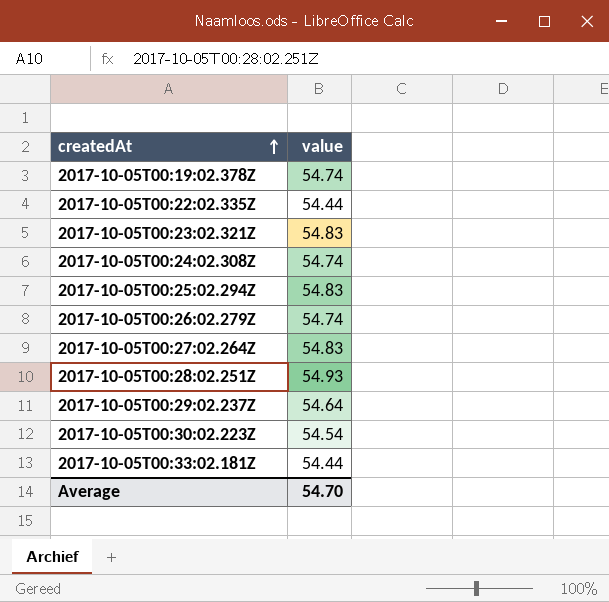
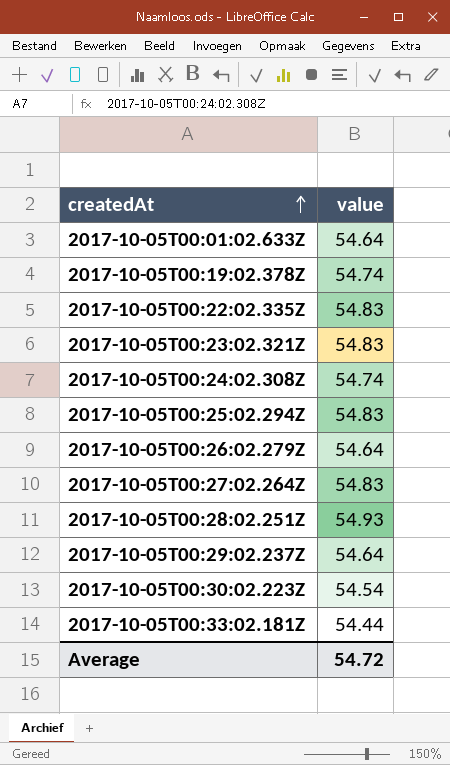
row 2017-10-05T00:01:02.633Z: none -> 54.64
2017-10-05T00:22:02.335Z | value: 54.44 -> 54.83
2017-10-05T00:26:02.279Z | value: 54.74 -> 54.64
Average | value: 54.70 -> 54.72

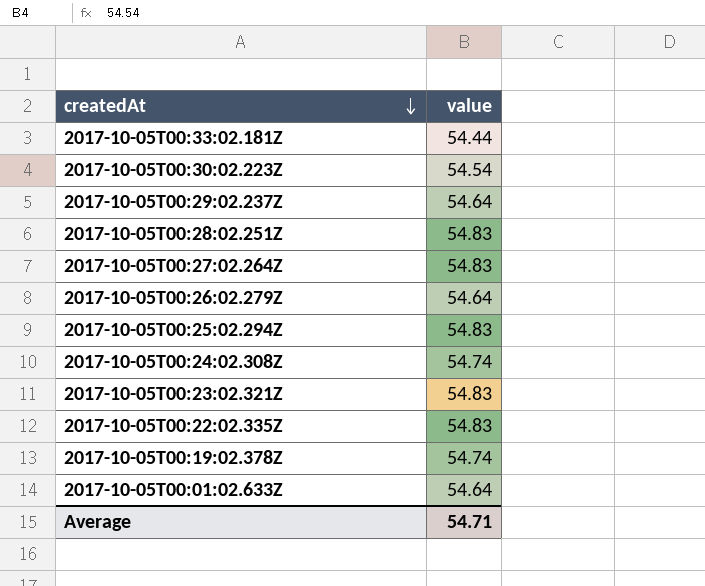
row order: createdAt ascending -> createdAt descending
2017-10-05T00:28:02.251Z | value: 54.93 -> 54.83
Average | value: 54.72 -> 54.71

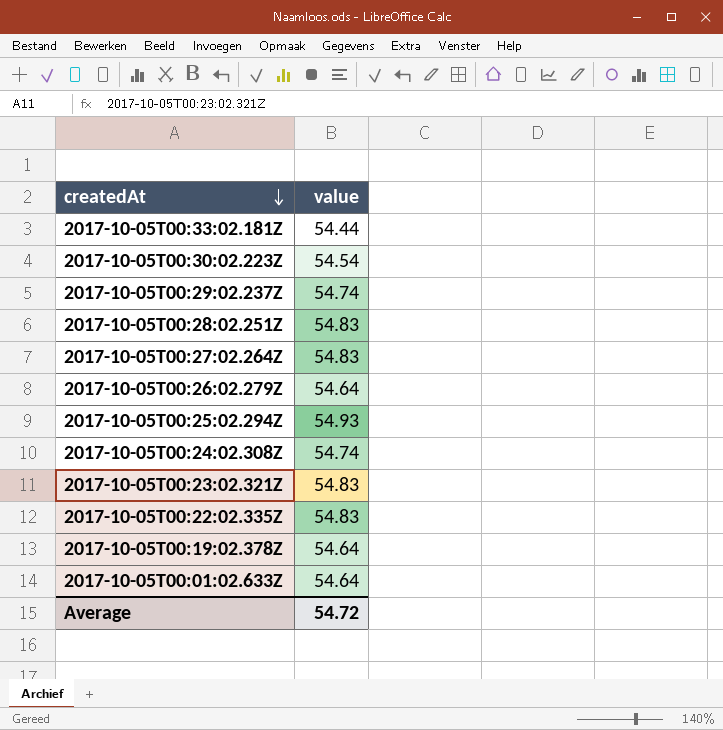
2017-10-05T00:29:02.237Z | value: 54.64 -> 54.74
2017-10-05T00:25:02.294Z | value: 54.83 -> 54.93
2017-10-05T00:19:02.378Z | value: 54.74 -> 54.64
Average | value: 54.71 -> 54.72

